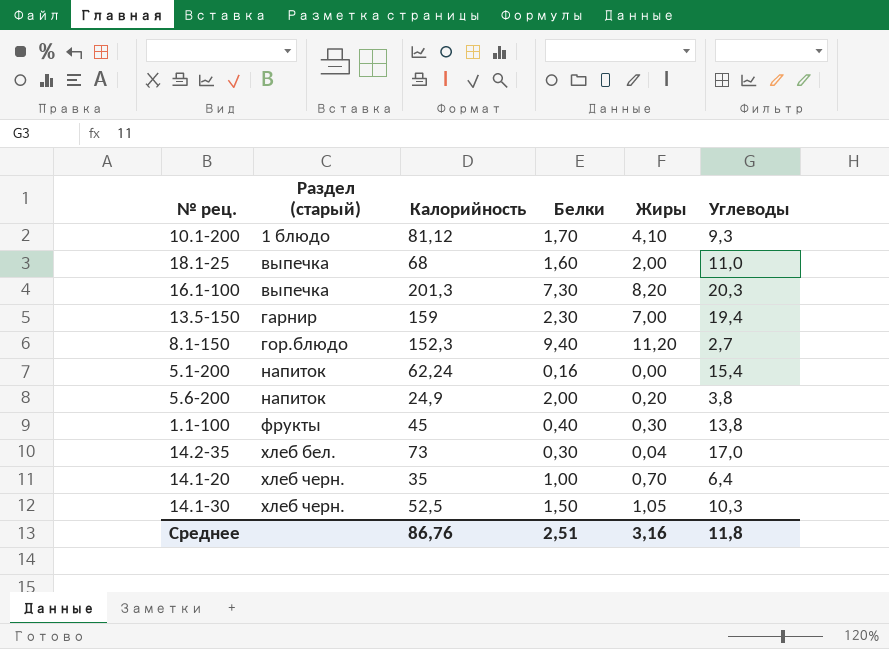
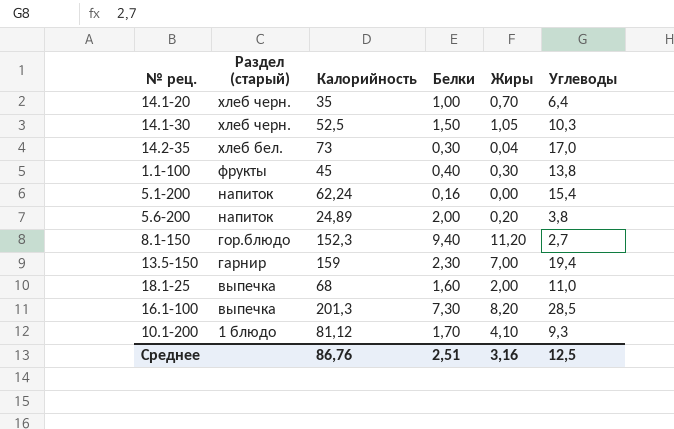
row order: Раздел (старый) ascending -> Раздел (старый) descending
5.6-200 | Калорийность: 24,9 -> 24,89
16.1-100 | Углеводы: 20,3 -> 28,5
Среднее | Углеводы: 11,8 -> 12,5

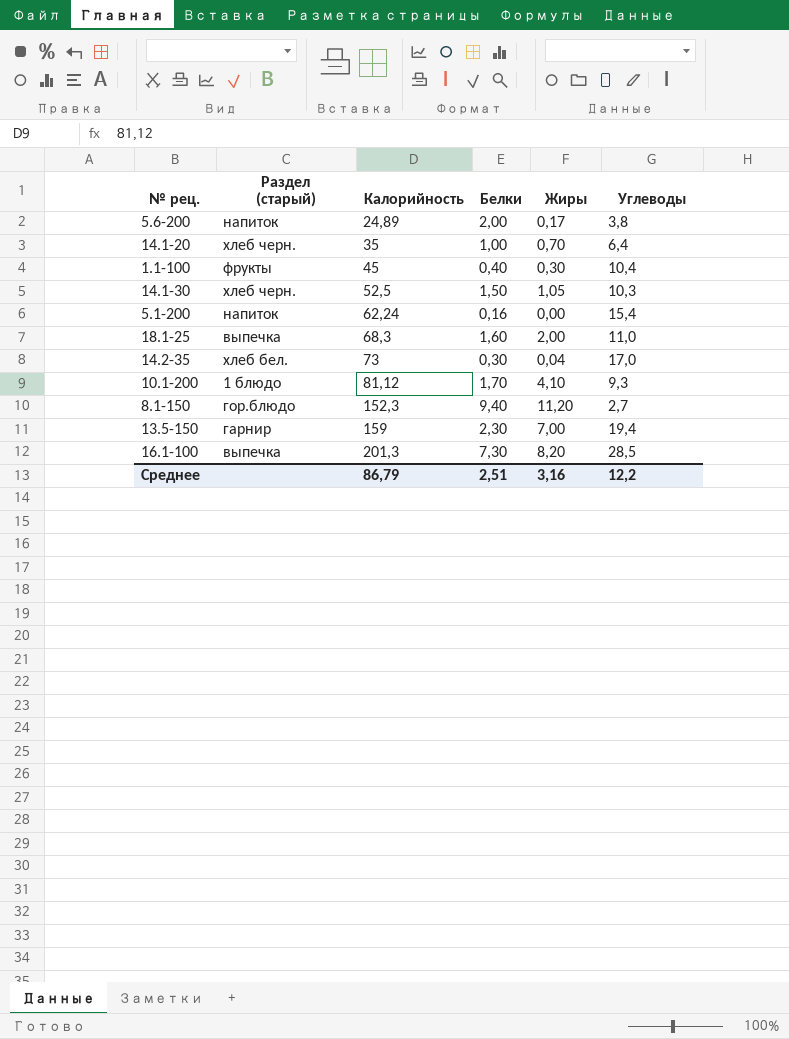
row order: Раздел (старый) descending -> Калорийность ascending
5.6-200 | Жиры: 0,20 -> 0,17
1.1-100 | Углеводы: 13,8 -> 10,4
18.1-25 | Калорийность: 68 -> 68,3
Среднее | Калорийность: 86,76 -> 86,79
Среднее | Углеводы: 12,5 -> 12,2

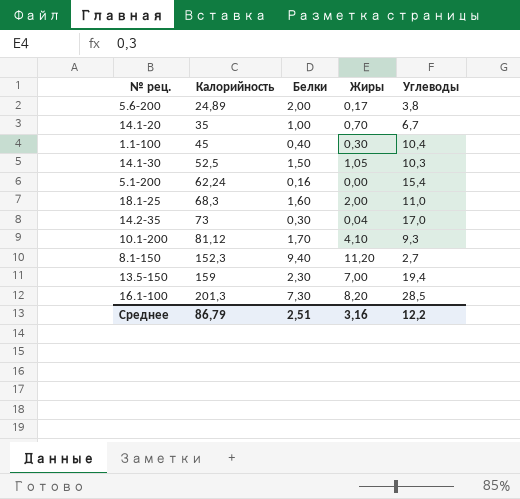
column Раздел (старый) | position: 2 -> none
14.1-20 | Углеводы: 6,4 -> 6,7

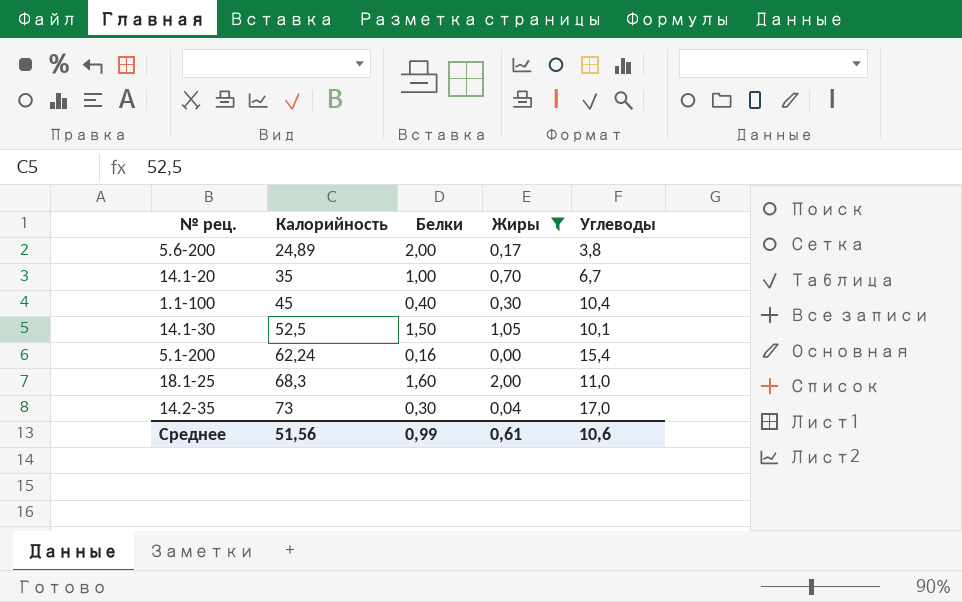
filter: none -> Жиры <= 2,00
14.1-30 | Углеводы: 10,3 -> 10,1
Среднее | Калорийность: 86,79 -> 51,56
Среднее | Белки: 2,51 -> 0,99
Среднее | Жиры: 3,16 -> 0,61
Среднее | Углеводы: 12,2 -> 10,6

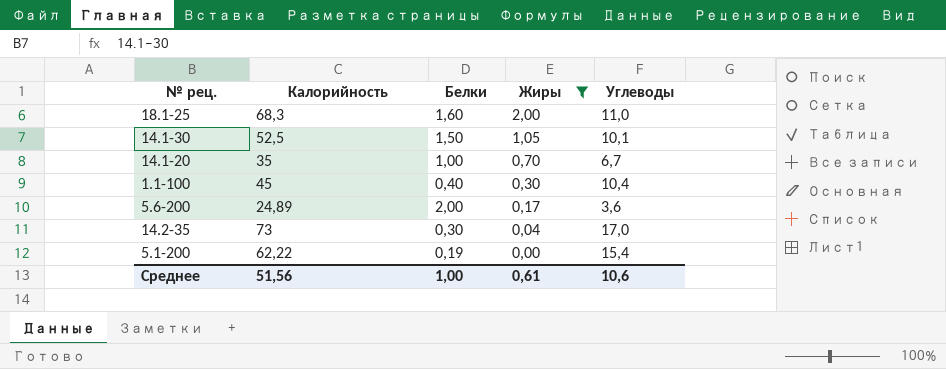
row order: Калорийность ascending -> Жиры descending
5.6-200 | Углеводы: 3,8 -> 3,6
5.1-200 | Калорийность: 62,24 -> 62,22
5.1-200 | Белки: 0,16 -> 0,19
Среднее | Белки: 0,99 -> 1,00

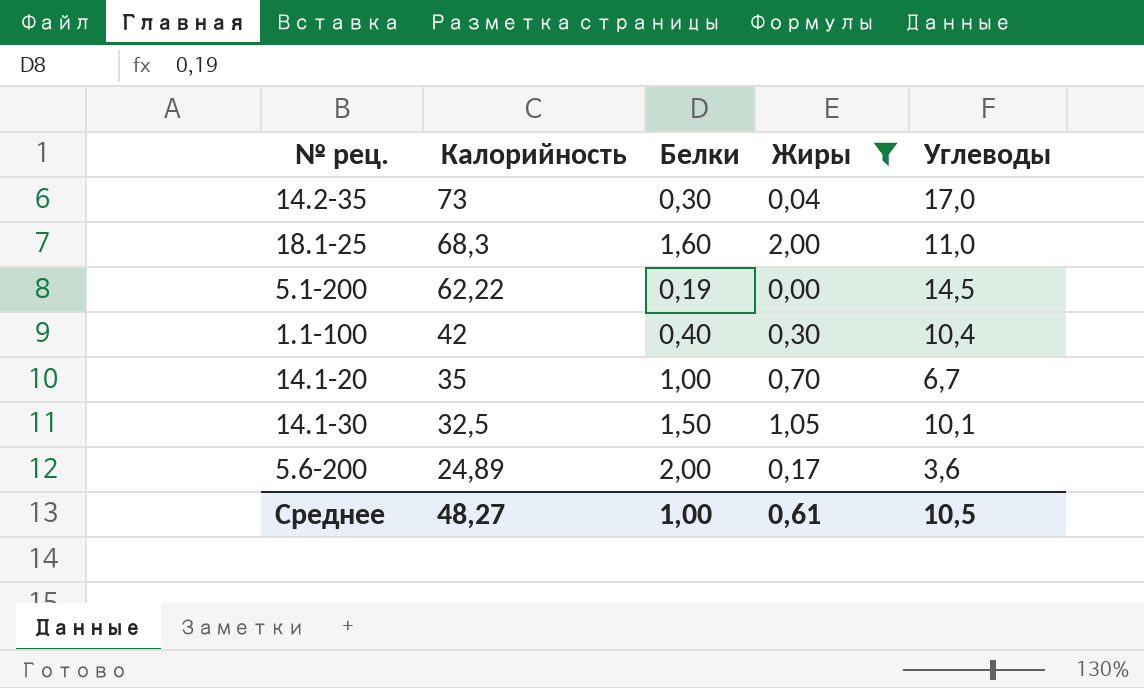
row order: Жиры descending -> Калорийность descending
5.1-200 | Углеводы: 15,4 -> 14,5
1.1-100 | Калорийность: 45 -> 42
14.1-30 | Калорийность: 52,5 -> 32,5
Среднее | Калорийность: 51,56 -> 48,27
Среднее | Углеводы: 10,6 -> 10,5

